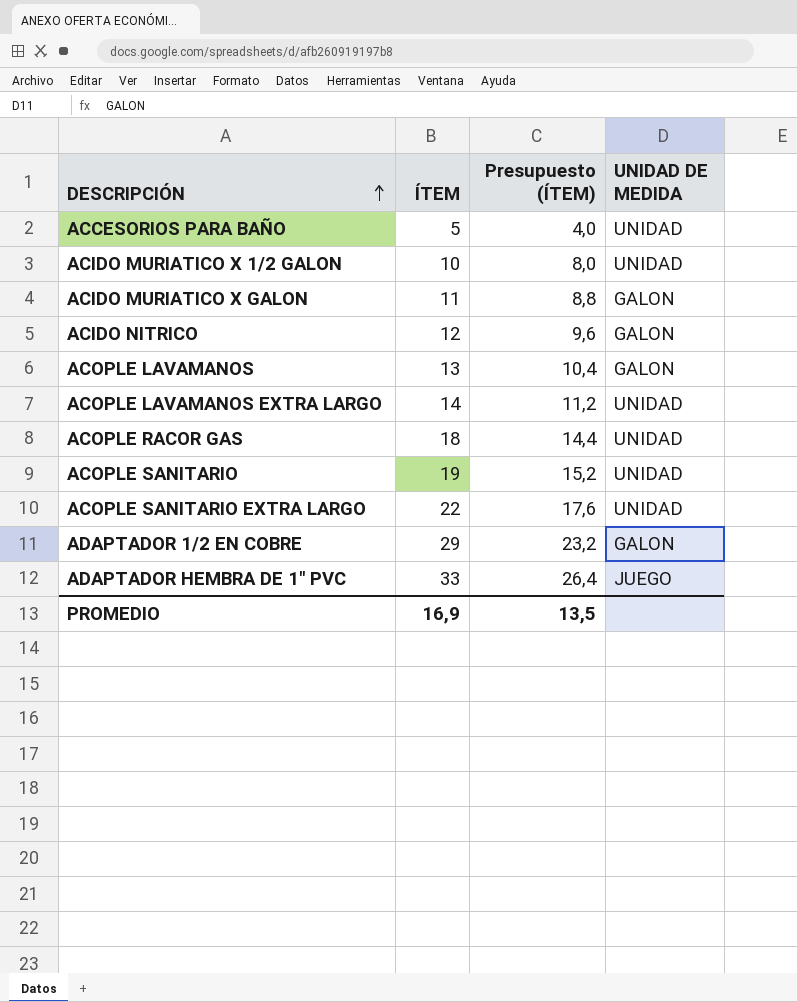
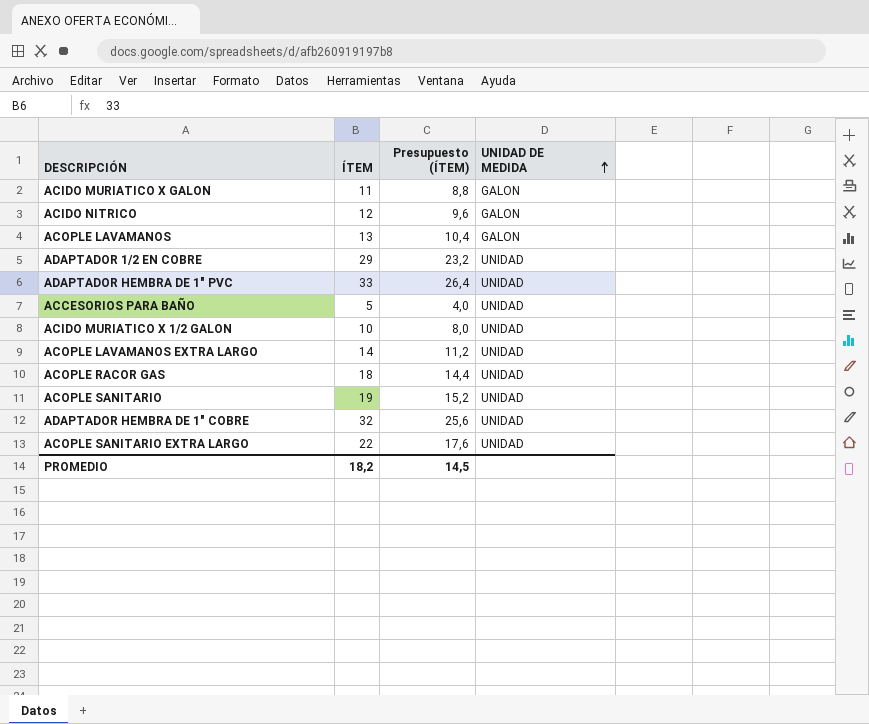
row order: DESCRIPCIÓN ascending -> UNIDAD DE MEDIDA ascending
ADAPTADOR 1/2 EN COBRE | UNIDAD DE MEDIDA: GALON -> UNIDAD
ADAPTADOR HEMBRA DE 1" PVC | UNIDAD DE MEDIDA: JUEGO -> UNIDAD
row ADAPTADOR HEMBRA DE 1" COBRE: none -> 32 | 25,6 | UNIDAD
PROMEDIO | ÍTEM: 16,9 -> 18,2
PROMEDIO | Presupuesto (ÍTEM): 13,5 -> 14,5

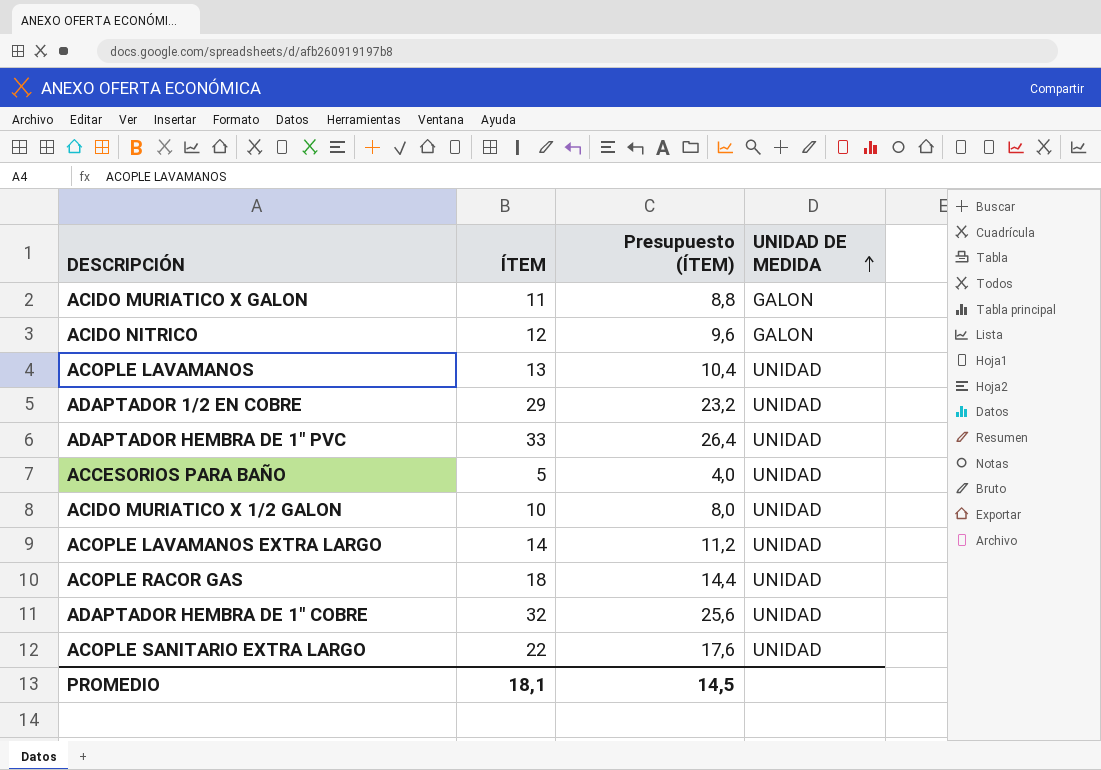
row ACOPLE SANITARIO: 19 | 15,2 | UNIDAD -> none
ACOPLE LAVAMANOS | UNIDAD DE MEDIDA: GALON -> UNIDAD
PROMEDIO | ÍTEM: 18,2 -> 18,1

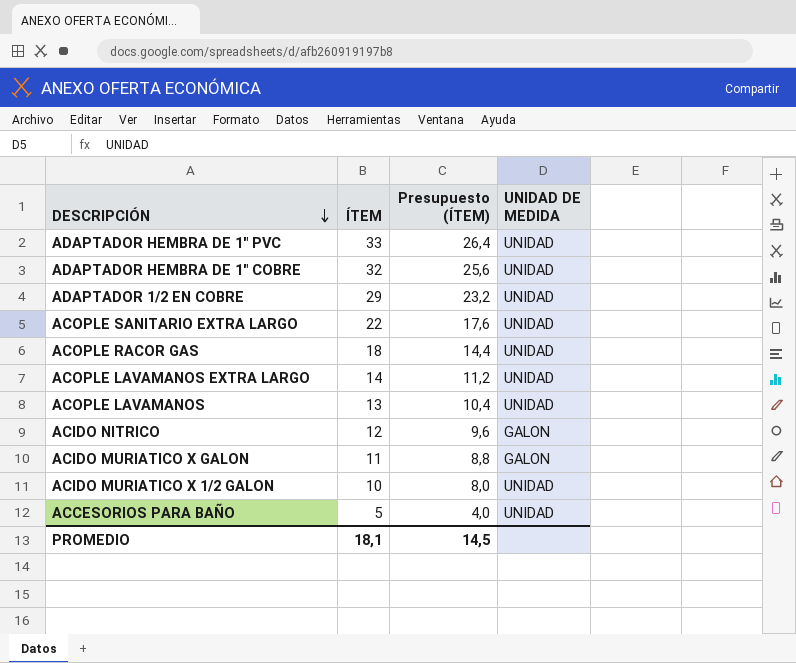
row order: UNIDAD DE MEDIDA ascending -> DESCRIPCIÓN descending

